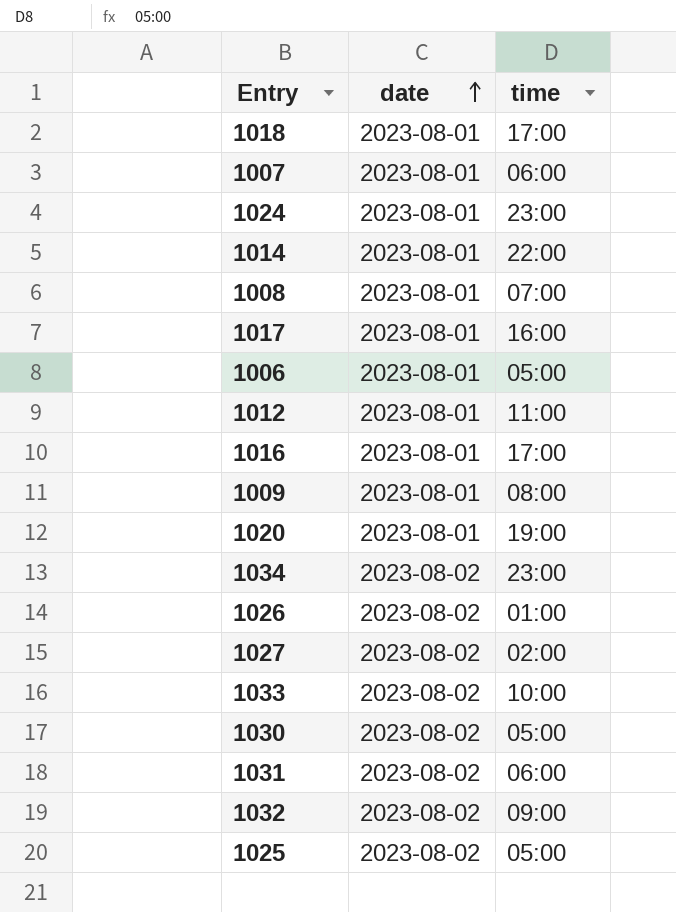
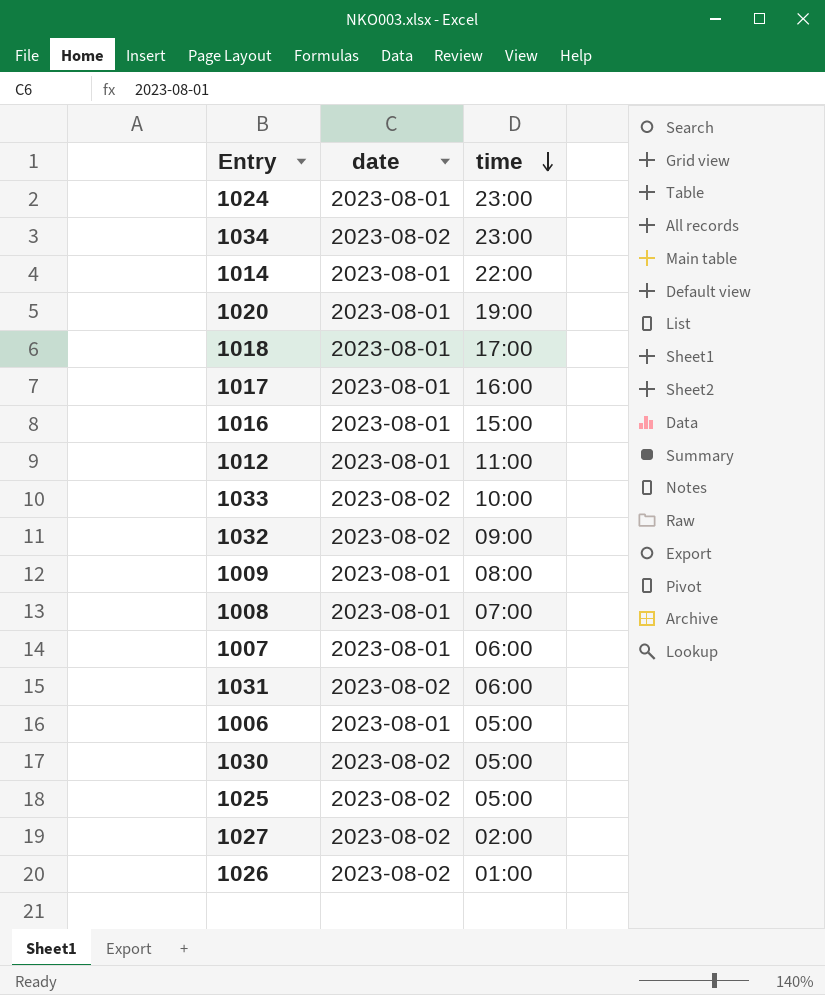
row order: date ascending -> time descending
1016 | time: 17:00 -> 15:00

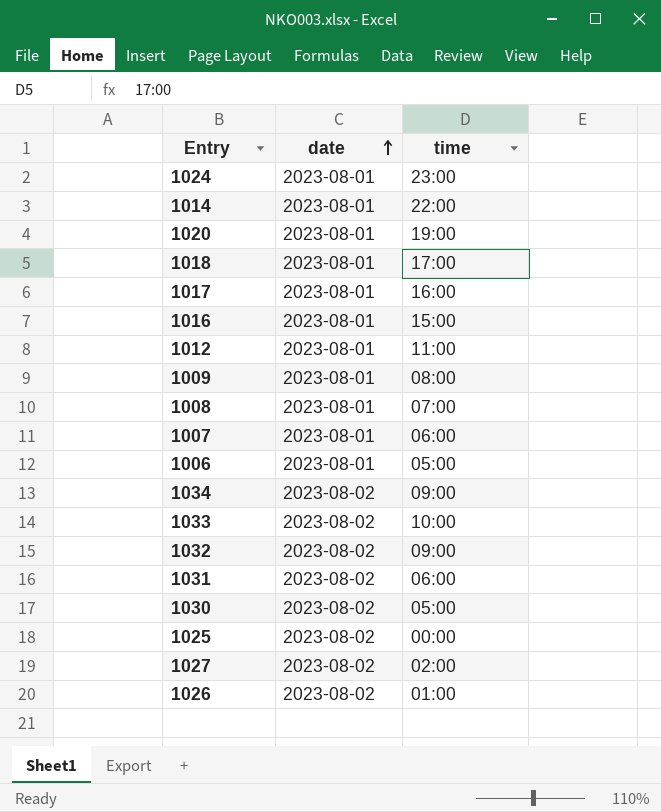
row order: time descending -> date ascending
1034 | time: 23:00 -> 09:00
1025 | time: 05:00 -> 00:00

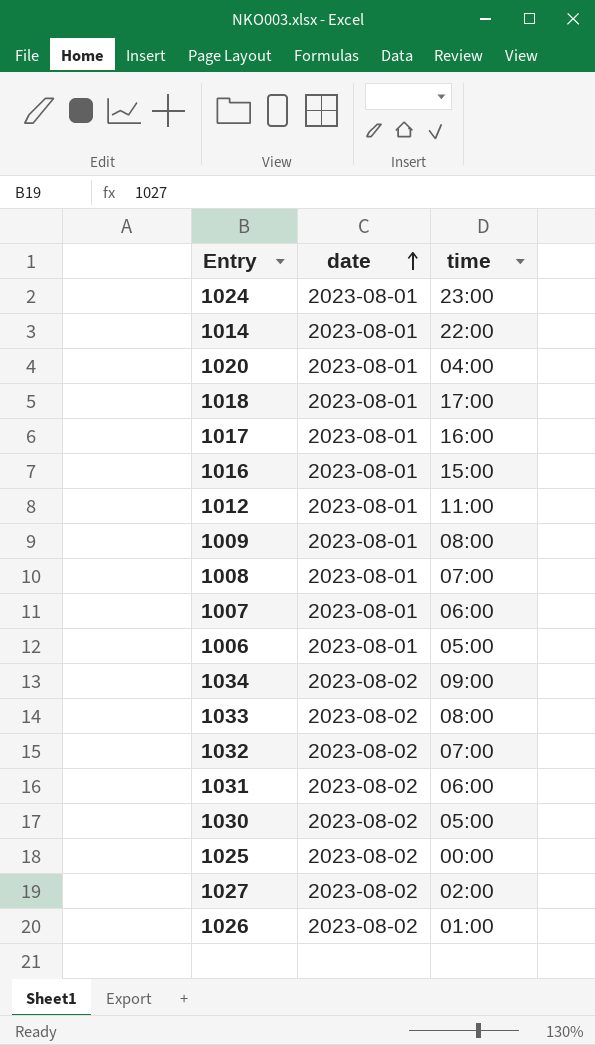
1020 | time: 19:00 -> 04:00
1033 | time: 10:00 -> 08:00
1032 | time: 09:00 -> 07:00

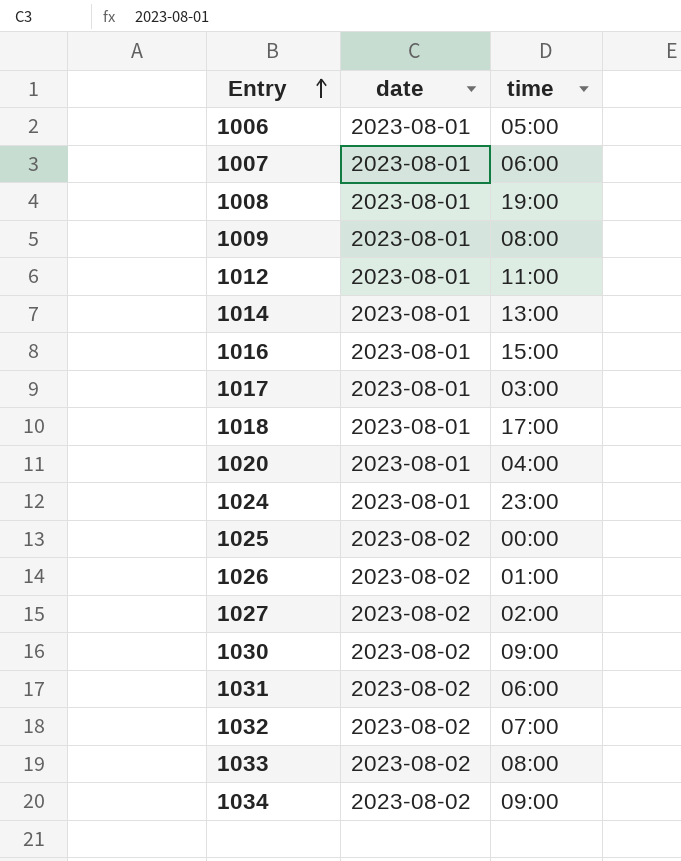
row order: date ascending -> Entry ascending
1008 | time: 07:00 -> 19:00
1014 | time: 22:00 -> 13:00
1017 | time: 16:00 -> 03:00
1030 | time: 05:00 -> 09:00

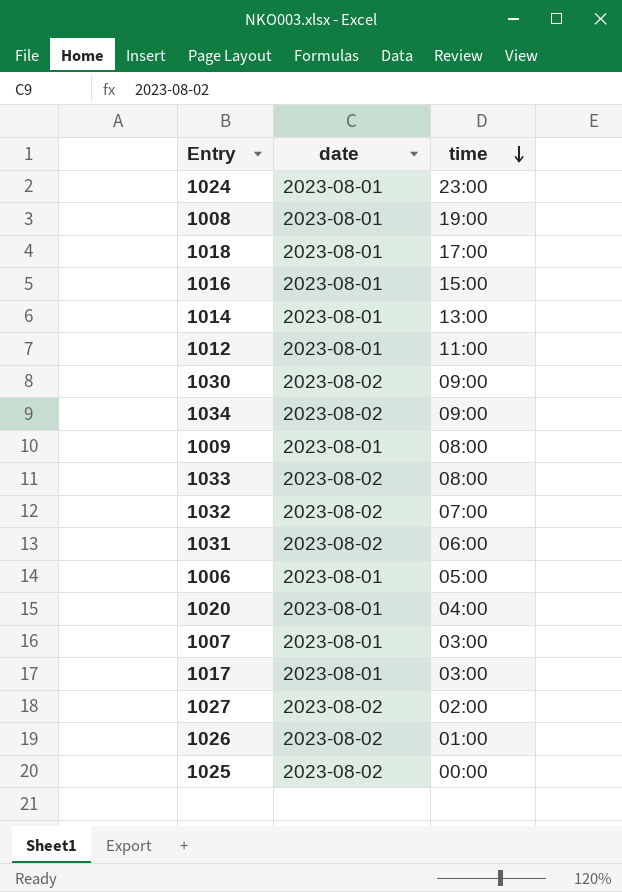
row order: Entry ascending -> time descending
1007 | time: 06:00 -> 03:00

